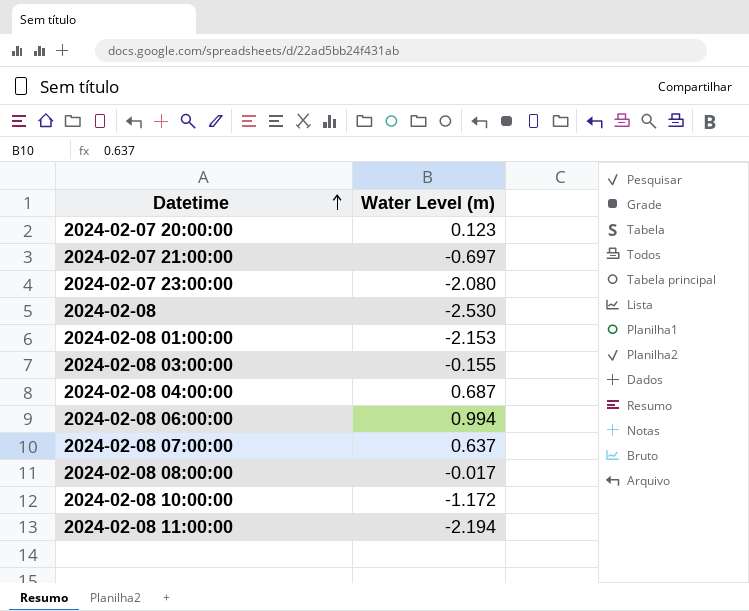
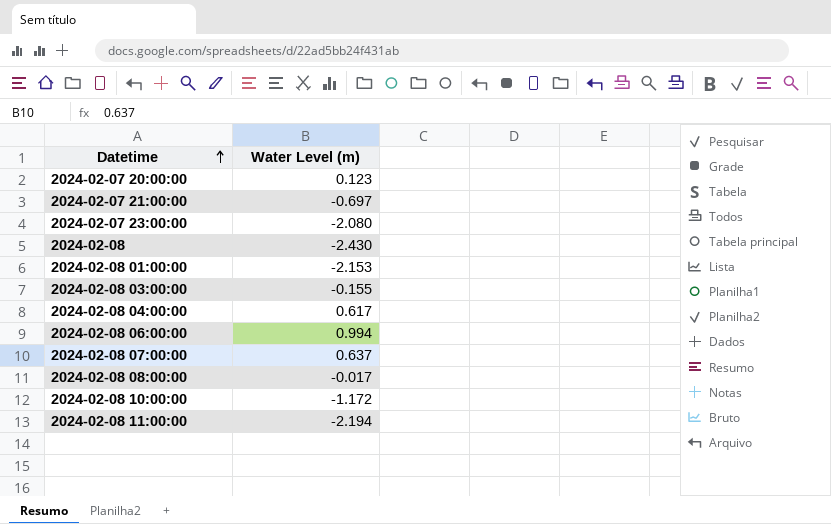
2024-02-08 | Water Level (m): -2.530 -> -2.430
2024-02-08 04:00:00 | Water Level (m): 0.687 -> 0.617

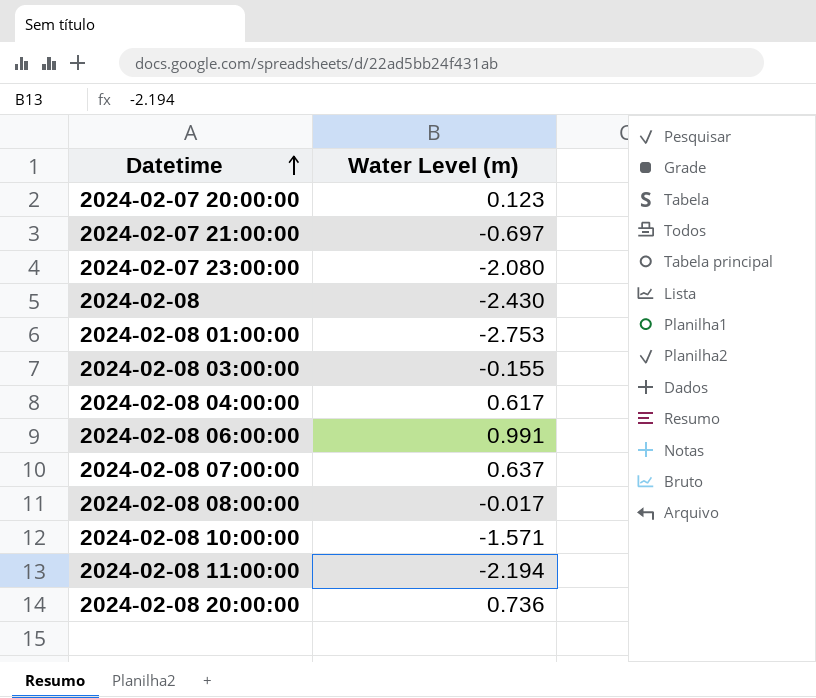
2024-02-08 01:00:00 | Water Level (m): -2.153 -> -2.753
2024-02-08 06:00:00 | Water Level (m): 0.994 -> 0.991
2024-02-08 10:00:00 | Water Level (m): -1.172 -> -1.571
row 2024-02-08 20:00:00: none -> 0.736

